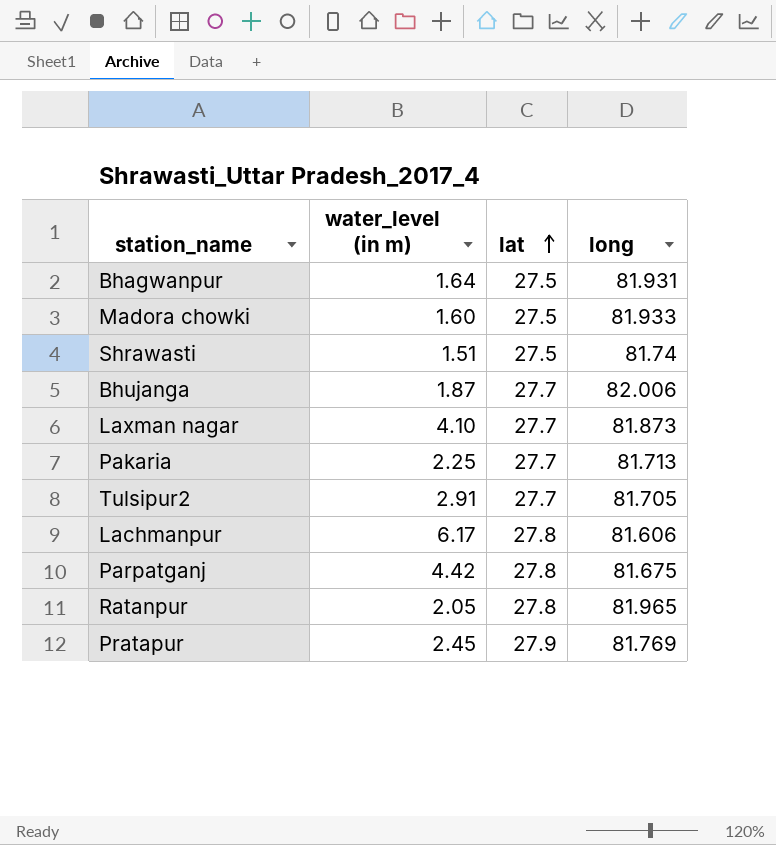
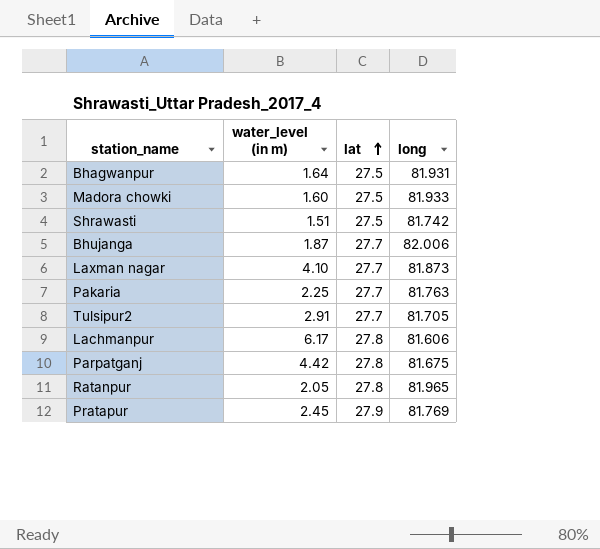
Shrawasti | long: 81.74 -> 81.742
Pakaria | long: 81.713 -> 81.763

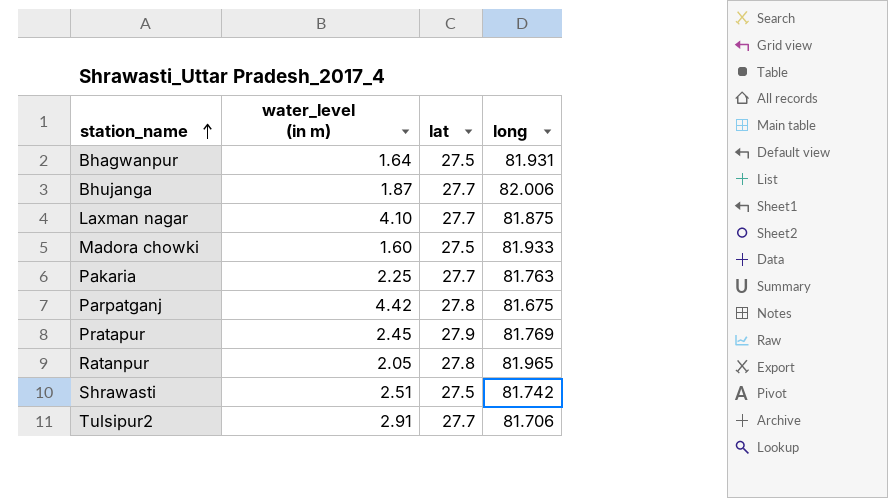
row order: lat ascending -> station_name ascending
row Lachmanpur: 6.17 | 27.8 | 81.606 -> none
Laxman nagar | long: 81.873 -> 81.875
Shrawasti | water_level (in m): 1.51 -> 2.51
Tulsipur2 | long: 81.705 -> 81.706

